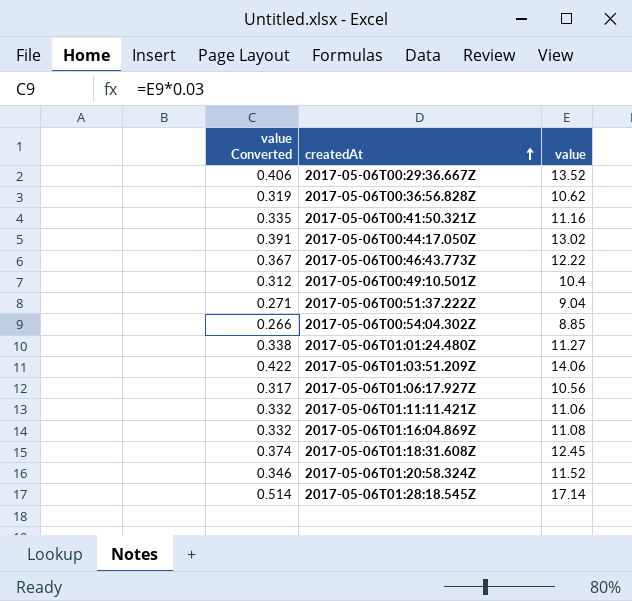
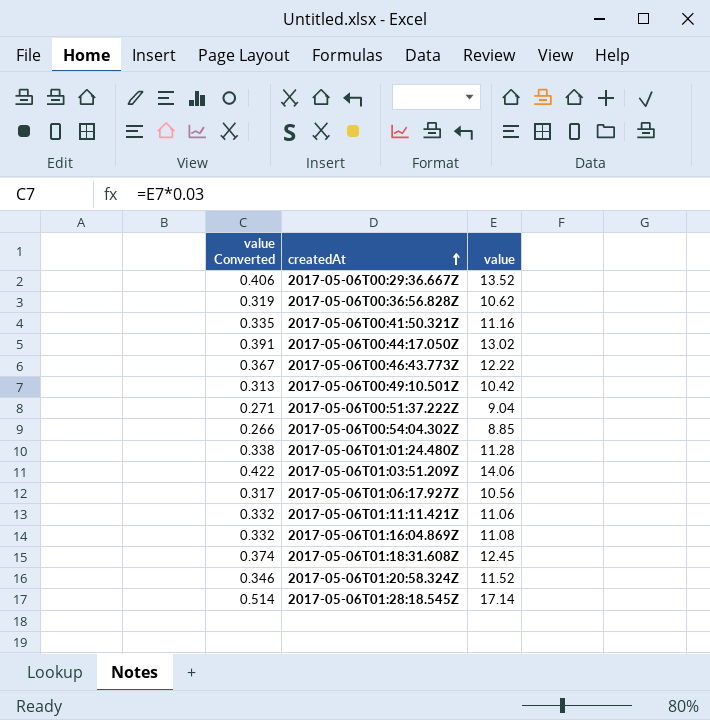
2017-05-06T00:49:10.501Z | value Converted: 0.312 -> 0.313
2017-05-06T00:49:10.501Z | value: 10.4 -> 10.42
2017-05-06T01:01:24.480Z | value: 11.27 -> 11.28

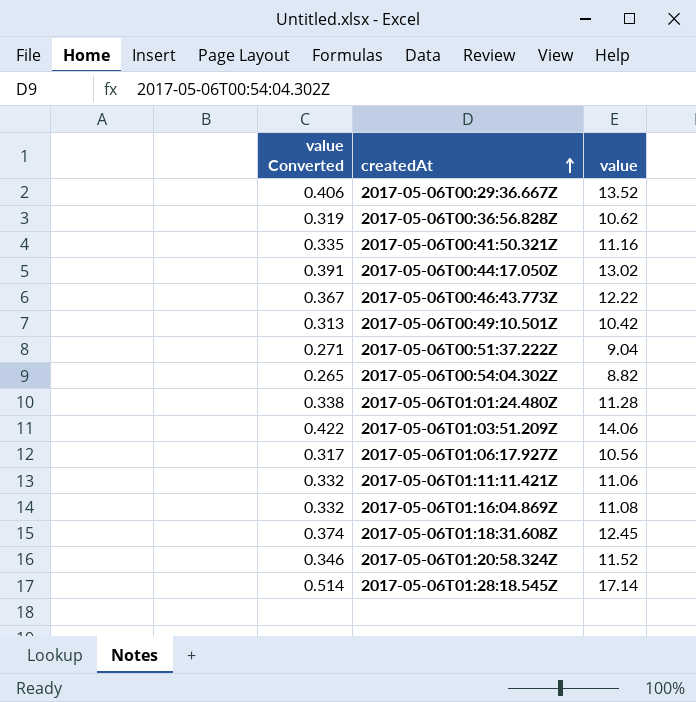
2017-05-06T00:54:04.302Z | value Converted: 0.266 -> 0.265
2017-05-06T00:54:04.302Z | value: 8.85 -> 8.82

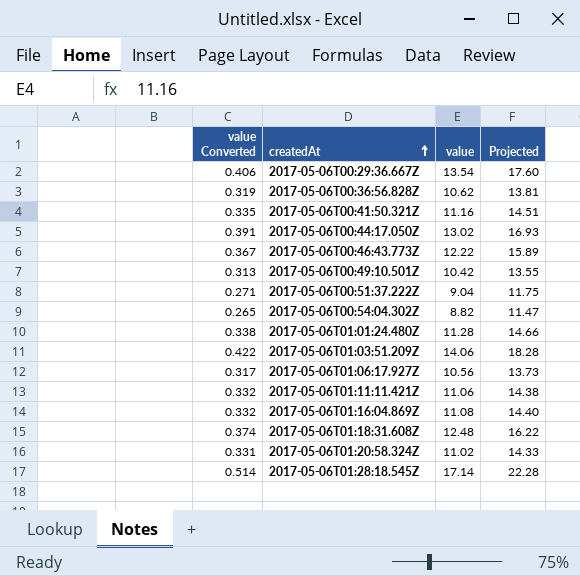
column Projected | formula: none -> [value] * 1.3
2017-05-06T00:29:36.667Z | value: 13.52 -> 13.54
2017-05-06T01:18:31.608Z | value: 12.45 -> 12.48
2017-05-06T01:20:58.324Z | value Converted: 0.346 -> 0.331
2017-05-06T01:20:58.324Z | value: 11.52 -> 11.02

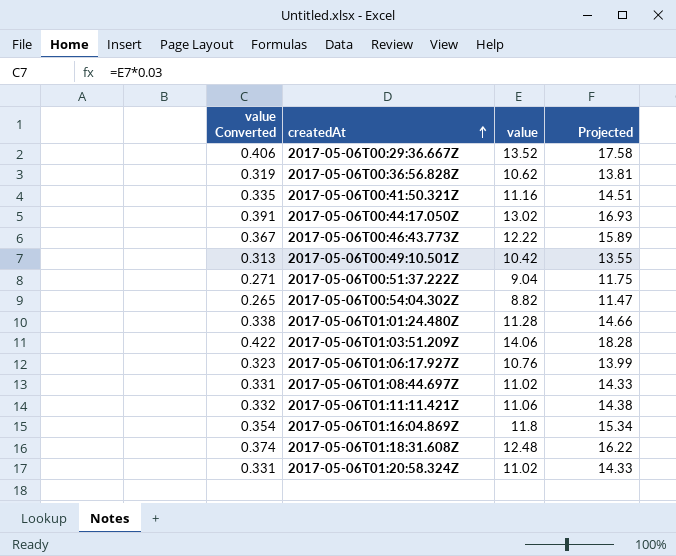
row 2017-05-06T01:28:18.545Z: 0.514 | 17.14 | 22.28 -> none
2017-05-06T00:29:36.667Z | value: 13.54 -> 13.52
2017-05-06T00:29:36.667Z | Projected: 17.60 -> 17.58
2017-05-06T01:06:17.927Z | value Converted: 0.317 -> 0.323
2017-05-06T01:06:17.927Z | value: 10.56 -> 10.76
2017-05-06T01:06:17.927Z | Projected: 13.73 -> 13.99
row 2017-05-06T01:08:44.697Z: none -> 0.331 | 11.02 | 14.33
2017-05-06T01:16:04.869Z | value Converted: 0.332 -> 0.354
2017-05-06T01:16:04.869Z | value: 11.08 -> 11.8
2017-05-06T01:16:04.869Z | Projected: 14.40 -> 15.34

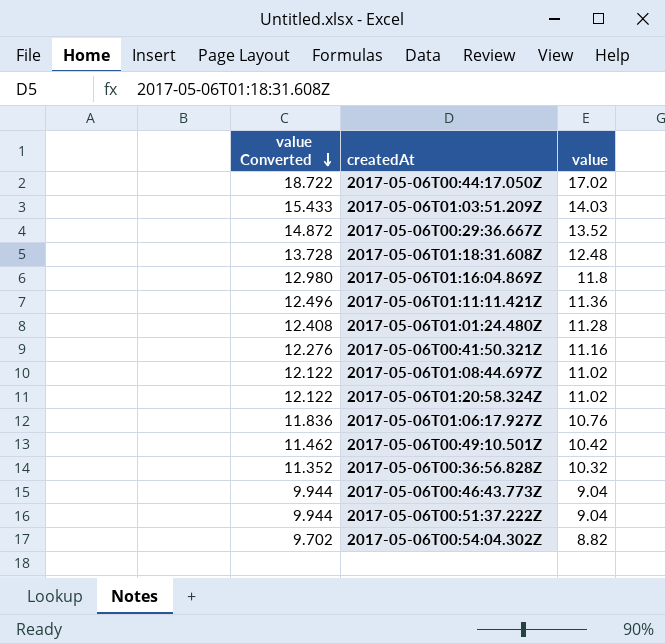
row order: createdAt ascending -> value Converted descending
column Projected | formula: [value] * 1.3 -> none
column value Converted | formula: [value] * 0.03 -> [value] * 1.1
2017-05-06T00:44:17.050Z | value: 13.02 -> 17.02
2017-05-06T01:03:51.209Z | value: 14.06 -> 14.03
2017-05-06T01:11:11.421Z | value: 11.06 -> 11.36
2017-05-06T00:36:56.828Z | value: 10.62 -> 10.32
2017-05-06T00:46:43.773Z | value: 12.22 -> 9.04

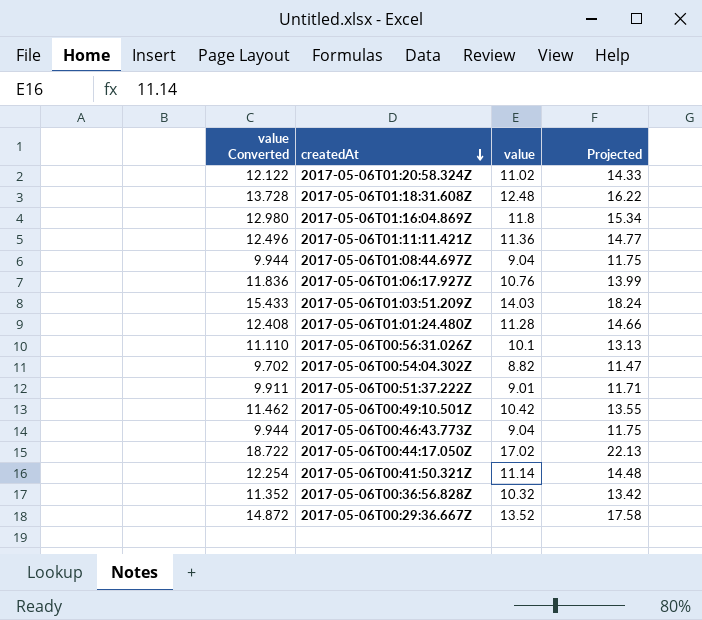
row order: value Converted descending -> createdAt descending
column Projected | formula: none -> [value] * 1.3
2017-05-06T01:08:44.697Z | value Converted: 12.122 -> 9.944
2017-05-06T01:08:44.697Z | value: 11.02 -> 9.04
row 2017-05-06T00:56:31.026Z: none -> 11.110 | 10.1 | 13.13
2017-05-06T00:51:37.222Z | value Converted: 9.944 -> 9.911
2017-05-06T00:51:37.222Z | value: 9.04 -> 9.01
2017-05-06T00:41:50.321Z | value Converted: 12.276 -> 12.254
2017-05-06T00:41:50.321Z | value: 11.16 -> 11.14

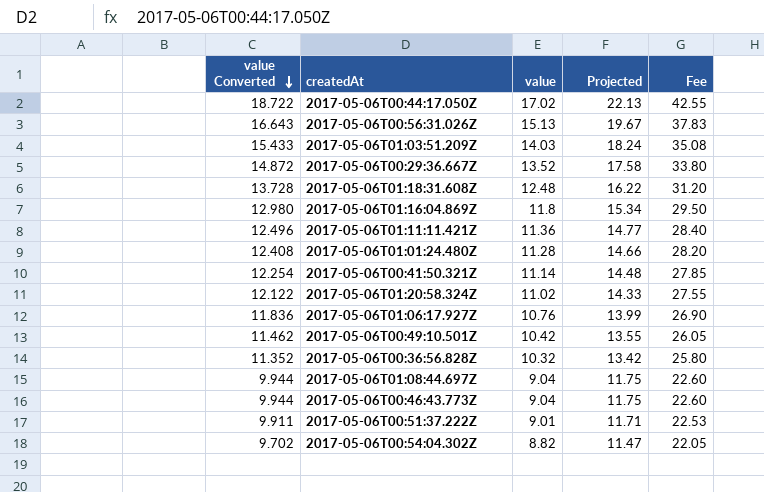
row order: createdAt descending -> value Converted descending
column Fee | formula: none -> [value] * 2.5
2017-05-06T00:56:31.026Z | value Converted: 11.110 -> 16.643
2017-05-06T00:56:31.026Z | value: 10.1 -> 15.13
2017-05-06T00:56:31.026Z | Projected: 13.13 -> 19.67

